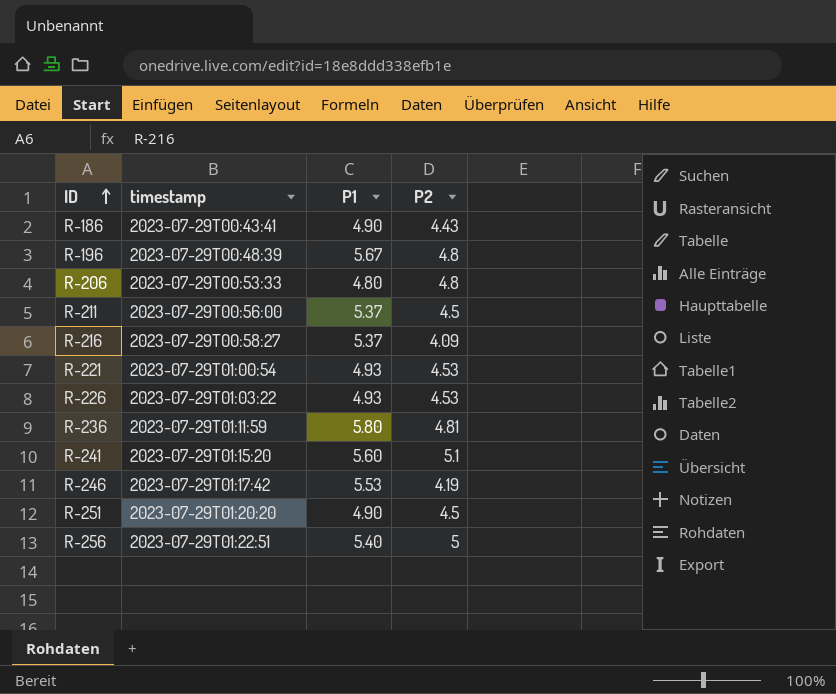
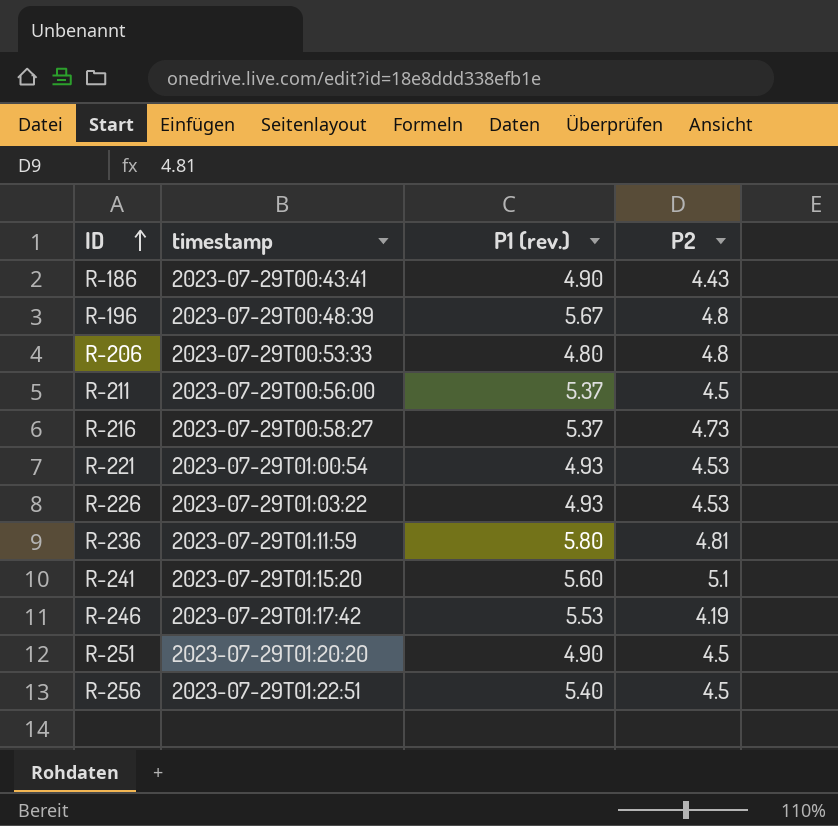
column name: P1 -> P1 (rev.)
R-216 | P2: 4.09 -> 4.73
R-256 | P2: 5 -> 4.5

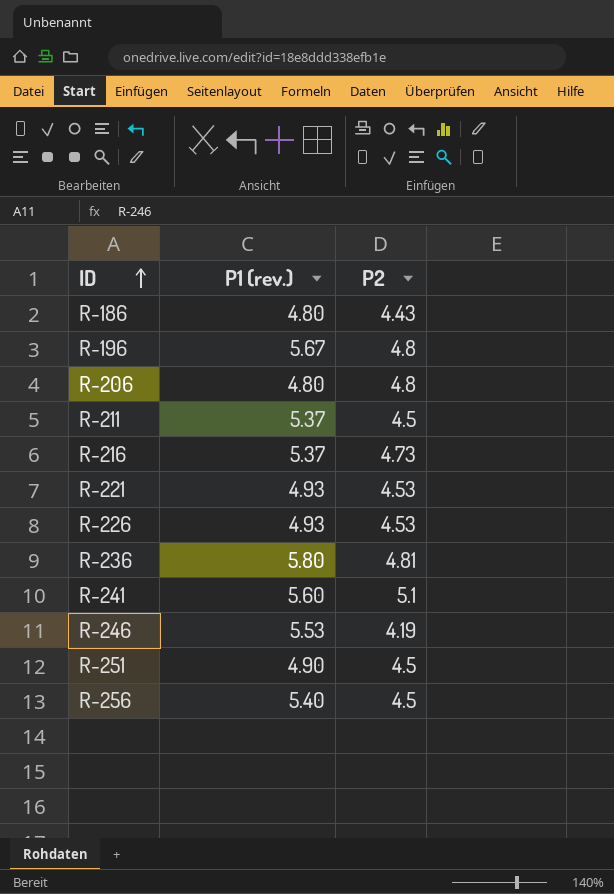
column timestamp | position: 2 -> none
R-186 | P1 (rev.): 4.90 -> 4.80

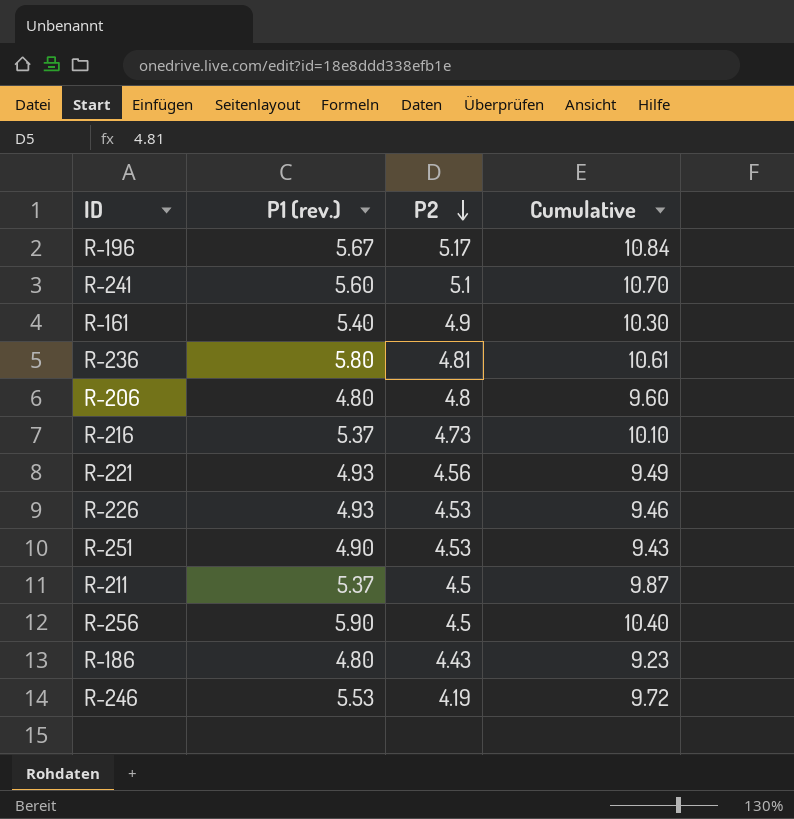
row order: ID ascending -> P2 descending
column Cumulative | formula: none -> [P1 (rev.)] + [P2]
R-196 | P2: 4.8 -> 5.17
row R-161: none -> 5.40 | 4.9 | 10.30
R-221 | P2: 4.53 -> 4.56
R-251 | P2: 4.5 -> 4.53
R-256 | P1 (rev.): 5.40 -> 5.90

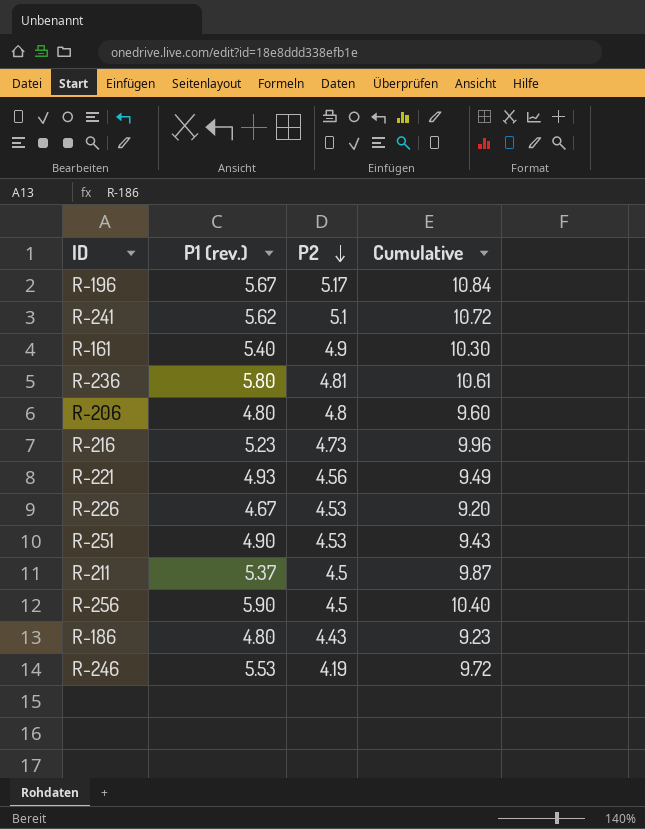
R-241 | P1 (rev.): 5.60 -> 5.62
R-241 | Cumulative: 10.70 -> 10.72
R-216 | P1 (rev.): 5.37 -> 5.23
R-216 | Cumulative: 10.10 -> 9.96
R-226 | P1 (rev.): 4.93 -> 4.67
R-226 | Cumulative: 9.46 -> 9.20

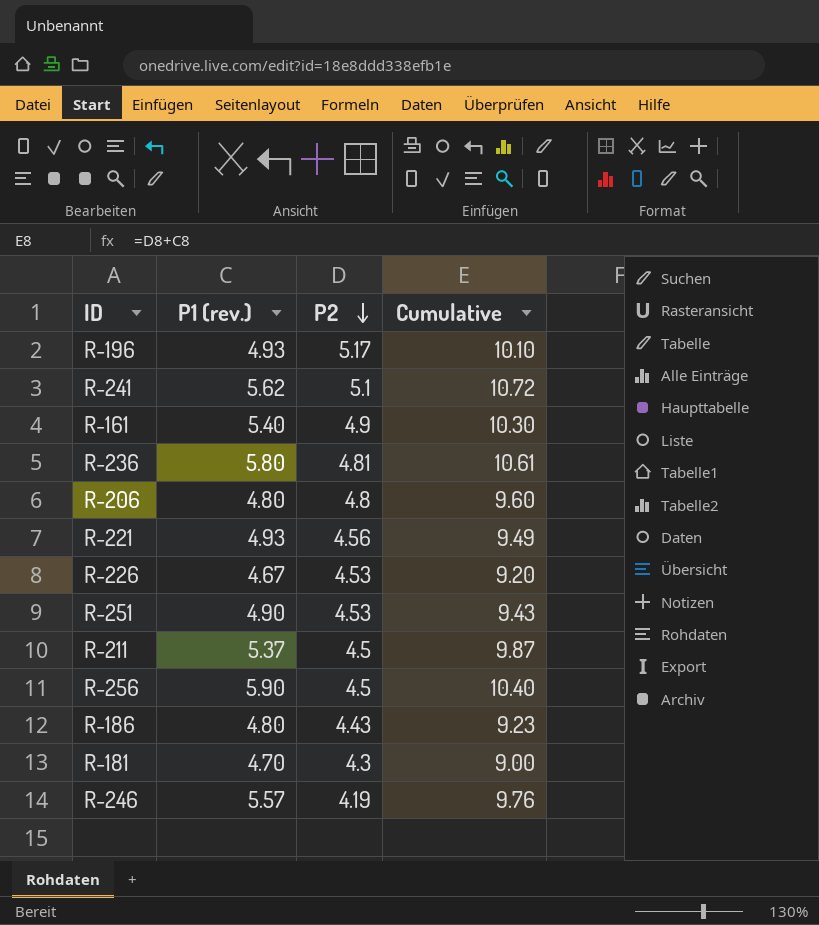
row R-216: 5.23 | 4.73 | 9.96 -> none
R-196 | P1 (rev.): 5.67 -> 4.93
R-196 | Cumulative: 10.84 -> 10.10
row R-181: none -> 4.70 | 4.3 | 9.00
R-246 | P1 (rev.): 5.53 -> 5.57
R-246 | Cumulative: 9.72 -> 9.76

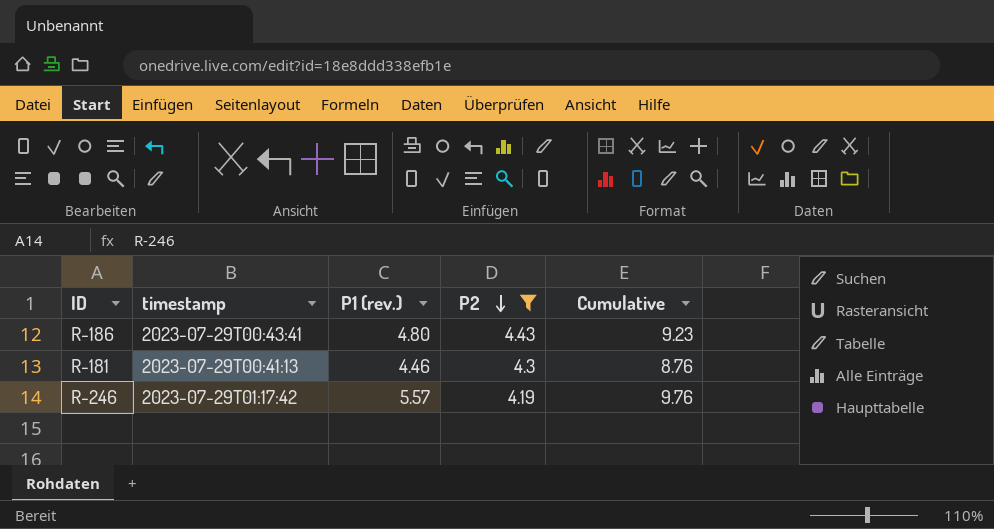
filter: none -> P2 <= 4.43
column timestamp | position: none -> 2
R-181 | P1 (rev.): 4.70 -> 4.46
R-181 | Cumulative: 9.00 -> 8.76

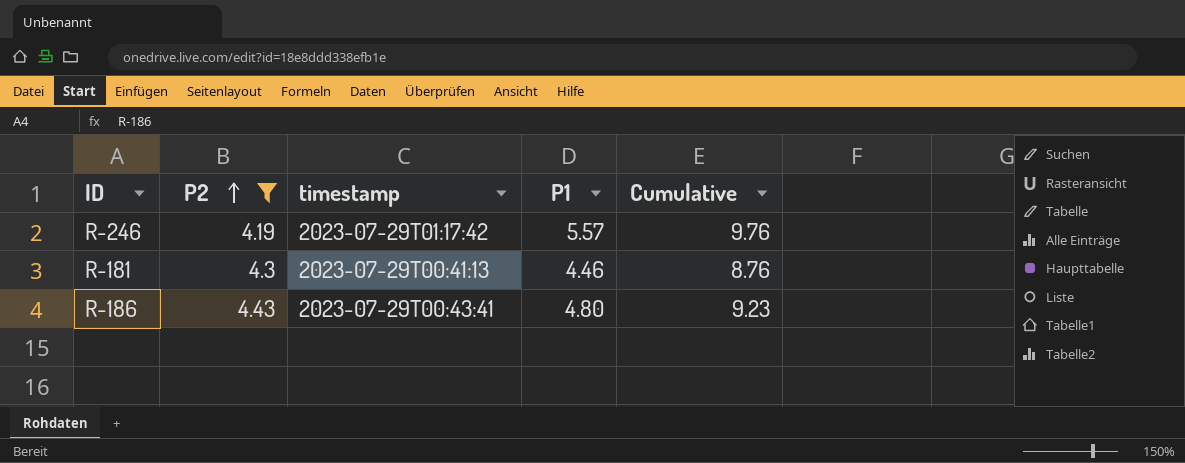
row order: P2 descending -> P2 ascending
column P2 | position: 4 -> 2
column name: P1 (rev.) -> P1

